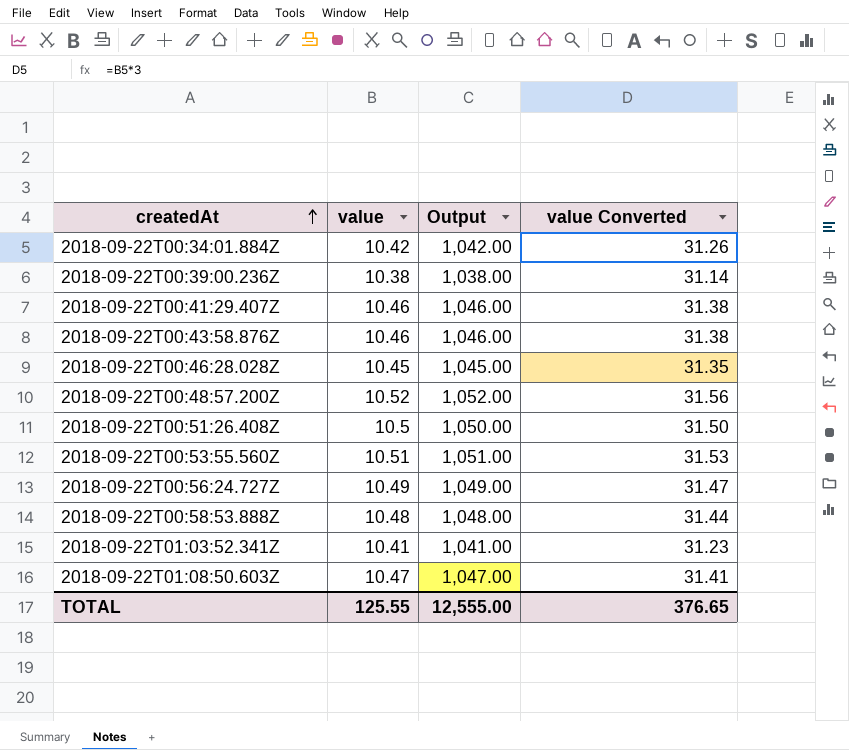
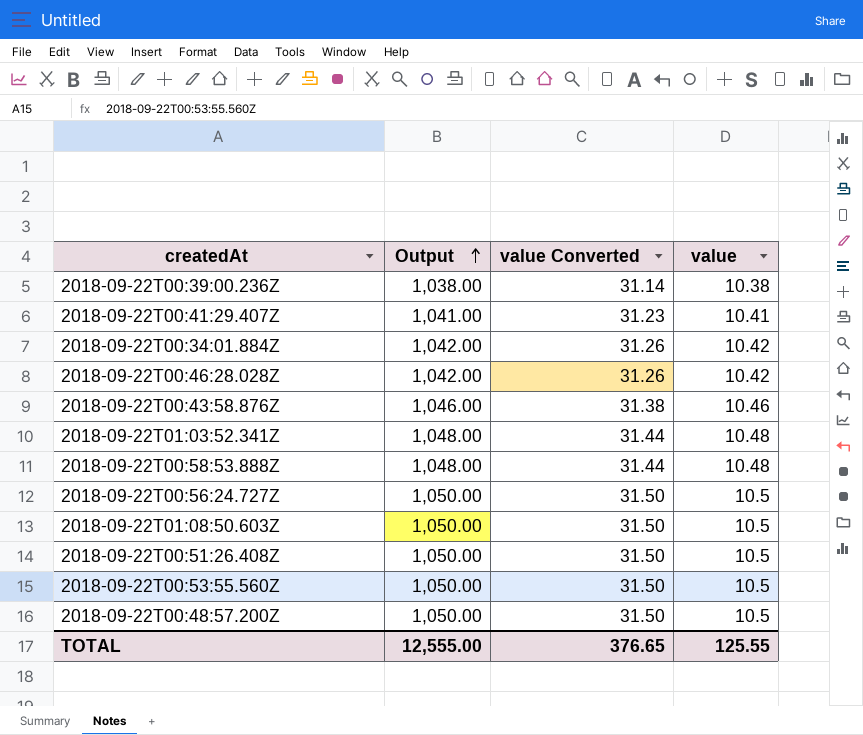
row order: createdAt ascending -> Output ascending
column value | position: 2 -> 4
2018-09-22T00:41:29.407Z | Output: 1,046.00 -> 1,041.00
2018-09-22T00:41:29.407Z | value Converted: 31.38 -> 31.23
2018-09-22T00:41:29.407Z | value: 10.46 -> 10.41
2018-09-22T00:46:28.028Z | Output: 1,045.00 -> 1,042.00
2018-09-22T00:46:28.028Z | value Converted: 31.35 -> 31.26
2018-09-22T00:46:28.028Z | value: 10.45 -> 10.42
2018-09-22T01:03:52.341Z | Output: 1,041.00 -> 1,048.00
2018-09-22T01:03:52.341Z | value Converted: 31.23 -> 31.44
2018-09-22T01:03:52.341Z | value: 10.41 -> 10.48
2018-09-22T00:56:24.727Z | Output: 1,049.00 -> 1,050.00
2018-09-22T00:56:24.727Z | value Converted: 31.47 -> 31.50
2018-09-22T00:56:24.727Z | value: 10.49 -> 10.5
2018-09-22T01:08:50.603Z | Output: 1,047.00 -> 1,050.00
2018-09-22T01:08:50.603Z | value Converted: 31.41 -> 31.50
2018-09-22T01:08:50.603Z | value: 10.47 -> 10.5
2018-09-22T00:53:55.560Z | Output: 1,051.00 -> 1,050.00
2018-09-22T00:53:55.560Z | value Converted: 31.53 -> 31.50
2018-09-22T00:53:55.560Z | value: 10.51 -> 10.5
2018-09-22T00:48:57.200Z | Output: 1,052.00 -> 1,050.00
2018-09-22T00:48:57.200Z | value Converted: 31.56 -> 31.50
2018-09-22T00:48:57.200Z | value: 10.52 -> 10.5

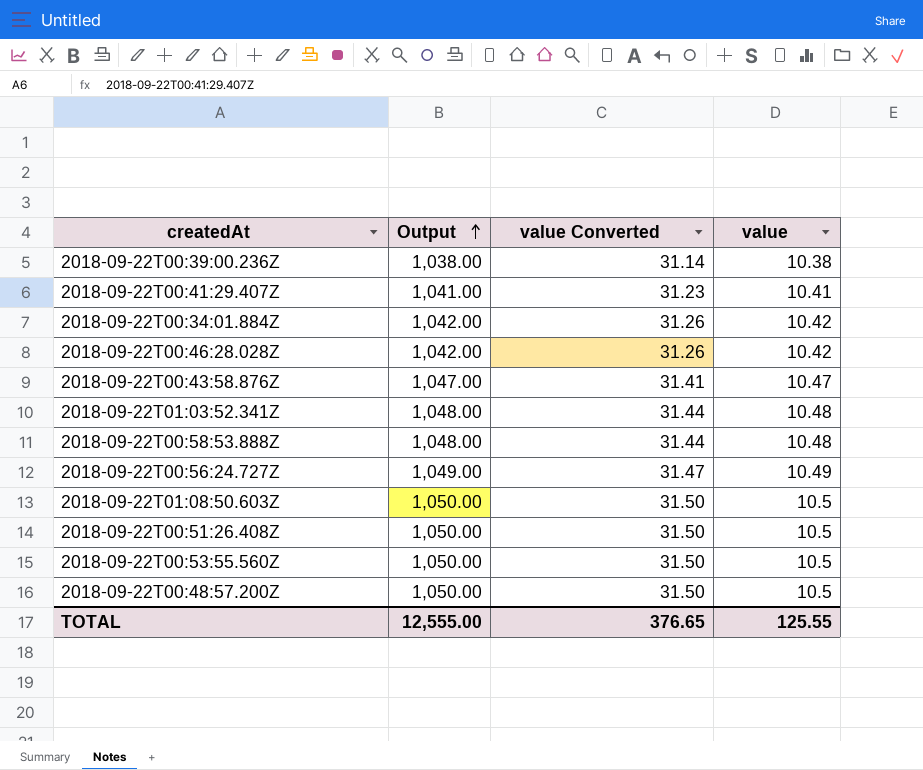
2018-09-22T00:43:58.876Z | Output: 1,046.00 -> 1,047.00
2018-09-22T00:43:58.876Z | value Converted: 31.38 -> 31.41
2018-09-22T00:43:58.876Z | value: 10.46 -> 10.47
2018-09-22T00:56:24.727Z | Output: 1,050.00 -> 1,049.00
2018-09-22T00:56:24.727Z | value Converted: 31.50 -> 31.47
2018-09-22T00:56:24.727Z | value: 10.5 -> 10.49

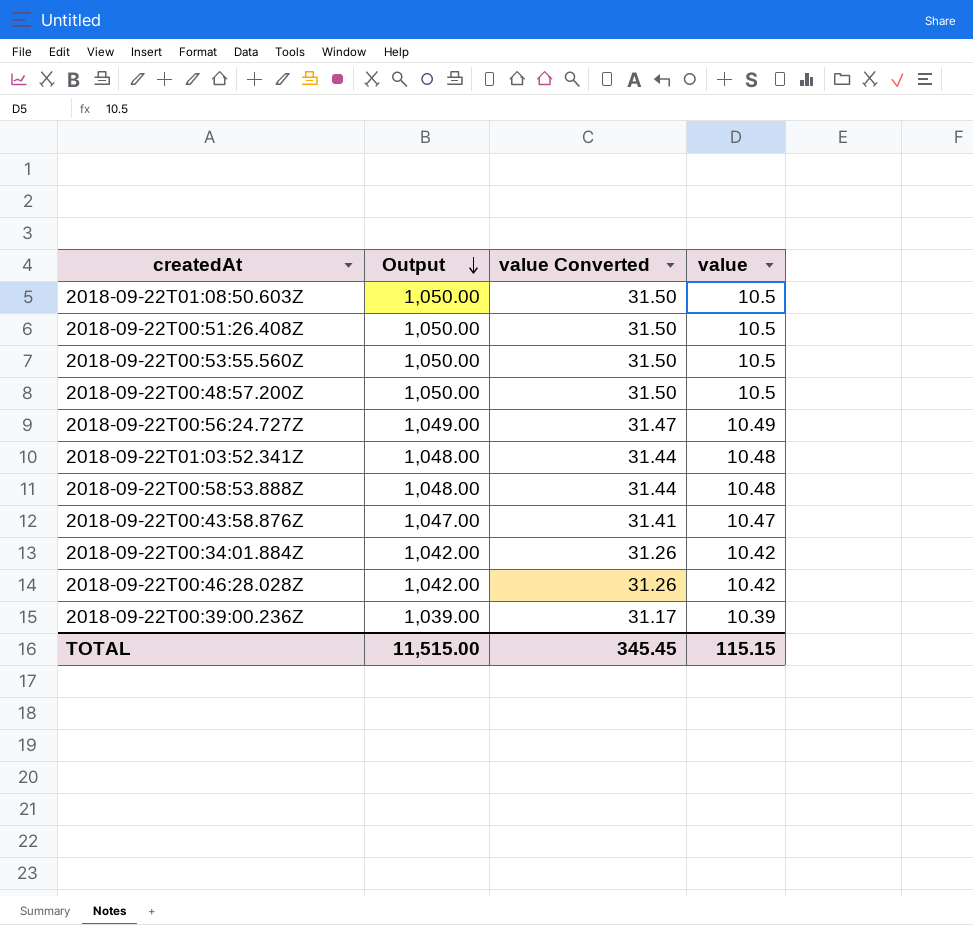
row order: Output ascending -> Output descending
row 2018-09-22T00:41:29.407Z: 1,041.00 | 31.23 | 10.41 -> none
2018-09-22T00:39:00.236Z | Output: 1,038.00 -> 1,039.00
2018-09-22T00:39:00.236Z | value Converted: 31.14 -> 31.17
2018-09-22T00:39:00.236Z | value: 10.38 -> 10.39
TOTAL | Output: 12,555.00 -> 11,515.00
TOTAL | value Converted: 376.65 -> 345.45
TOTAL | value: 125.55 -> 115.15

